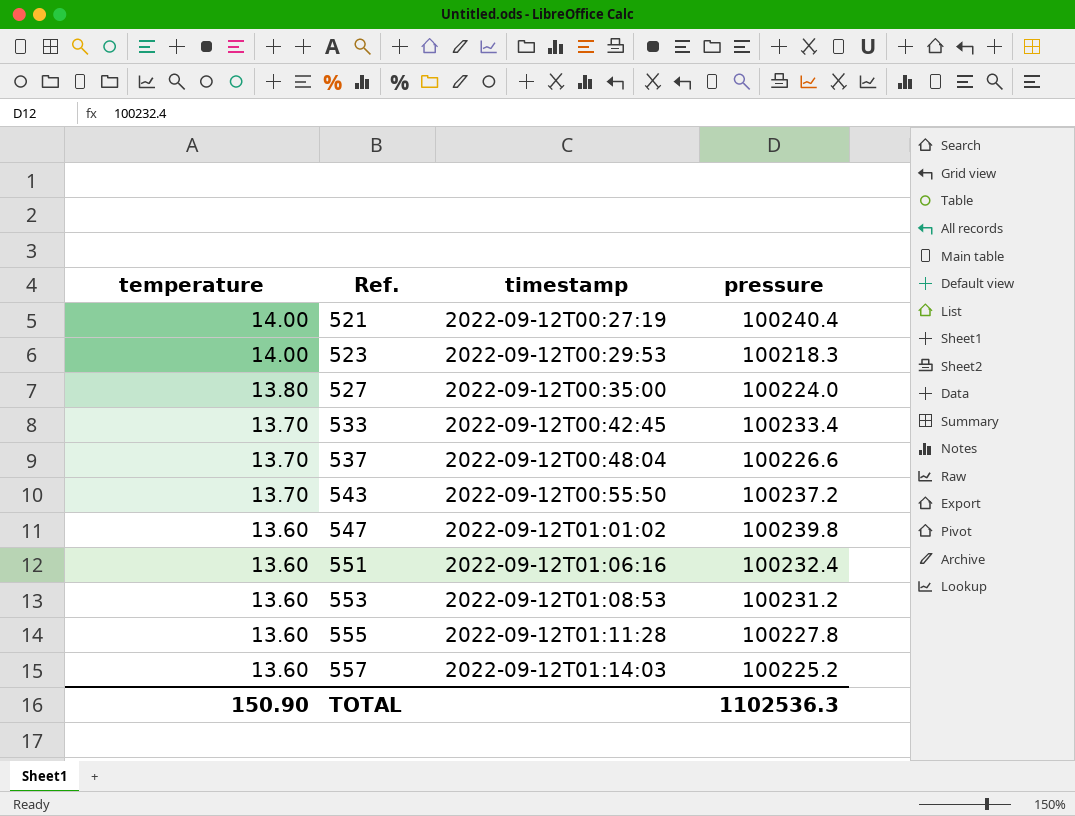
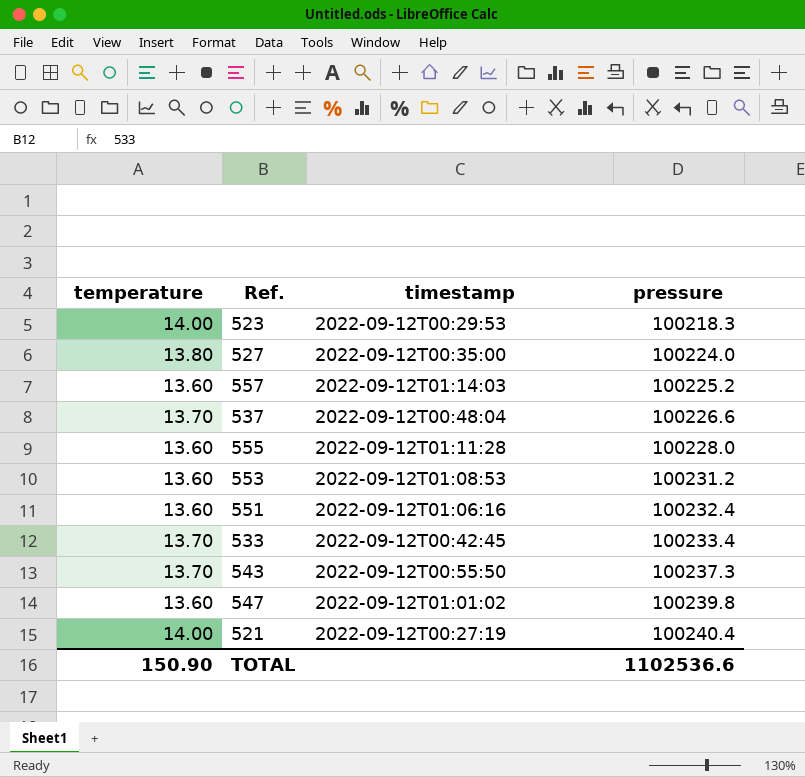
row order: temperature descending -> pressure ascending
555 | pressure: 100227.8 -> 100228.0
543 | pressure: 100237.2 -> 100237.3
TOTAL | pressure: 1102536.3 -> 1102536.6

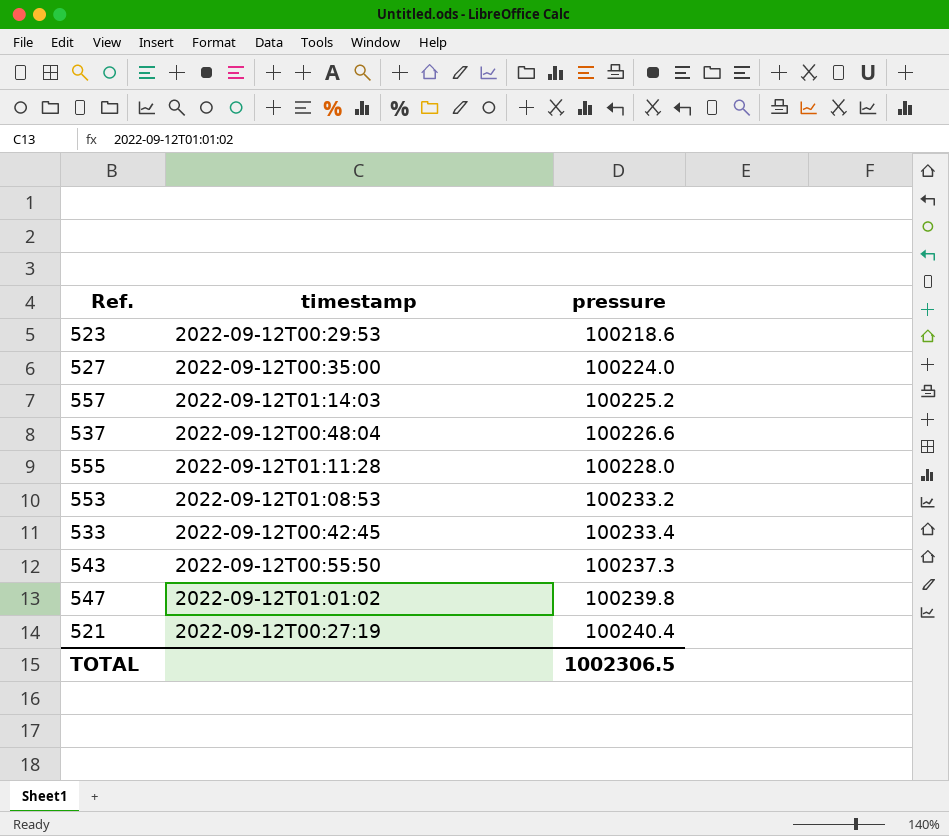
column temperature | position: 1 -> none
row 551: 13.60 | 2022-09-12T01:06:16 | 100232.4 -> none
523 | pressure: 100218.3 -> 100218.6
553 | pressure: 100231.2 -> 100233.2
TOTAL | pressure: 1102536.6 -> 1002306.5

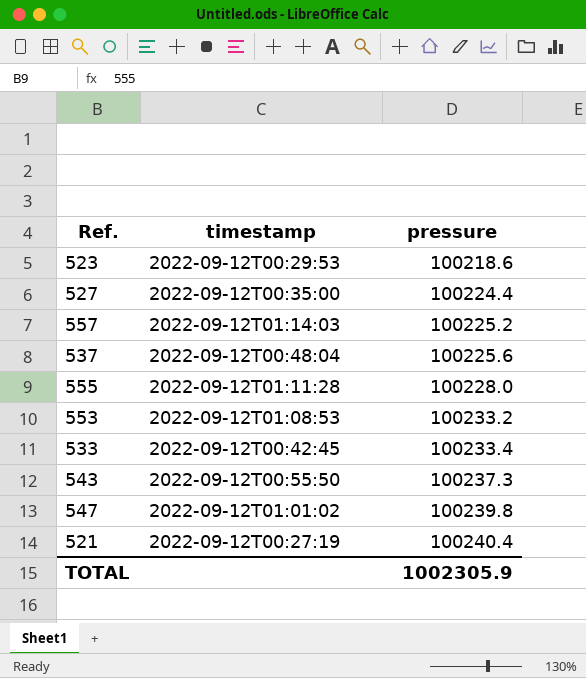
527 | pressure: 100224.0 -> 100224.4
537 | pressure: 100226.6 -> 100225.6
TOTAL | pressure: 1002306.5 -> 1002305.9

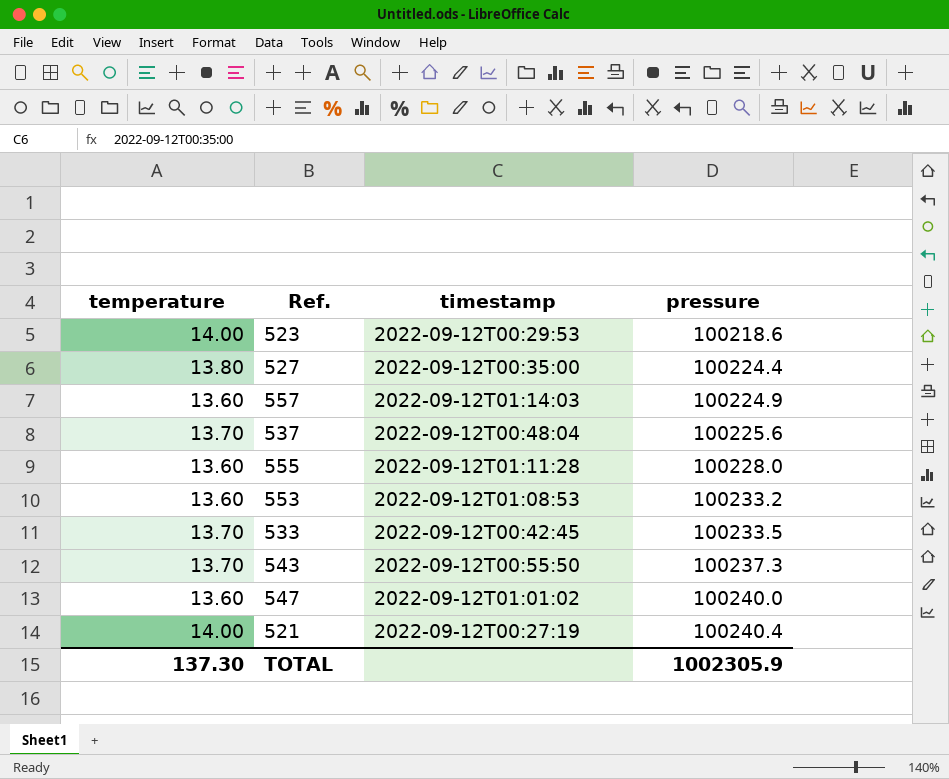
column temperature | position: none -> 1
557 | pressure: 100225.2 -> 100224.9
533 | pressure: 100233.4 -> 100233.5
547 | pressure: 100239.8 -> 100240.0

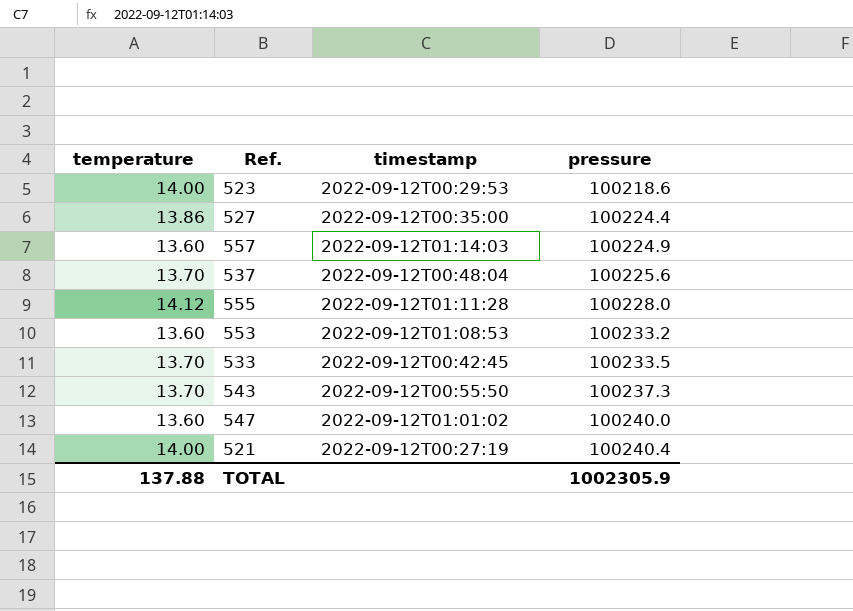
527 | temperature: 13.80 -> 13.86
555 | temperature: 13.60 -> 14.12
TOTAL | temperature: 137.30 -> 137.88

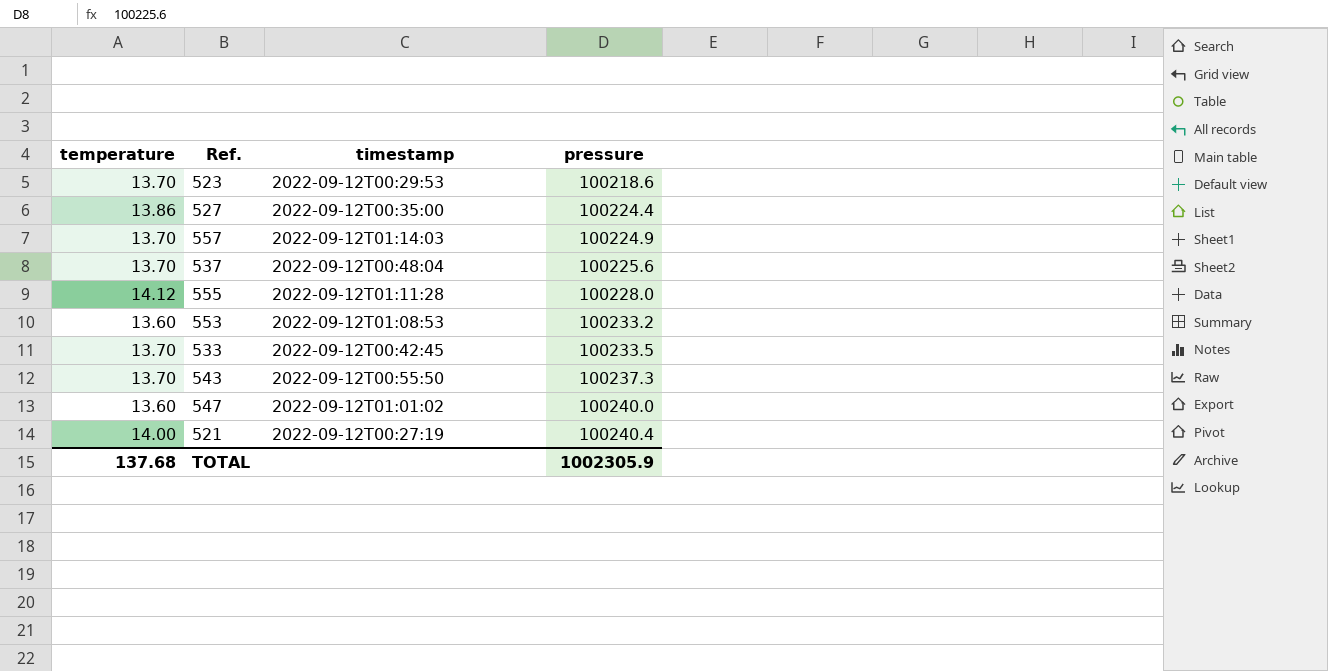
523 | temperature: 14.00 -> 13.70
557 | temperature: 13.60 -> 13.70
TOTAL | temperature: 137.88 -> 137.68

